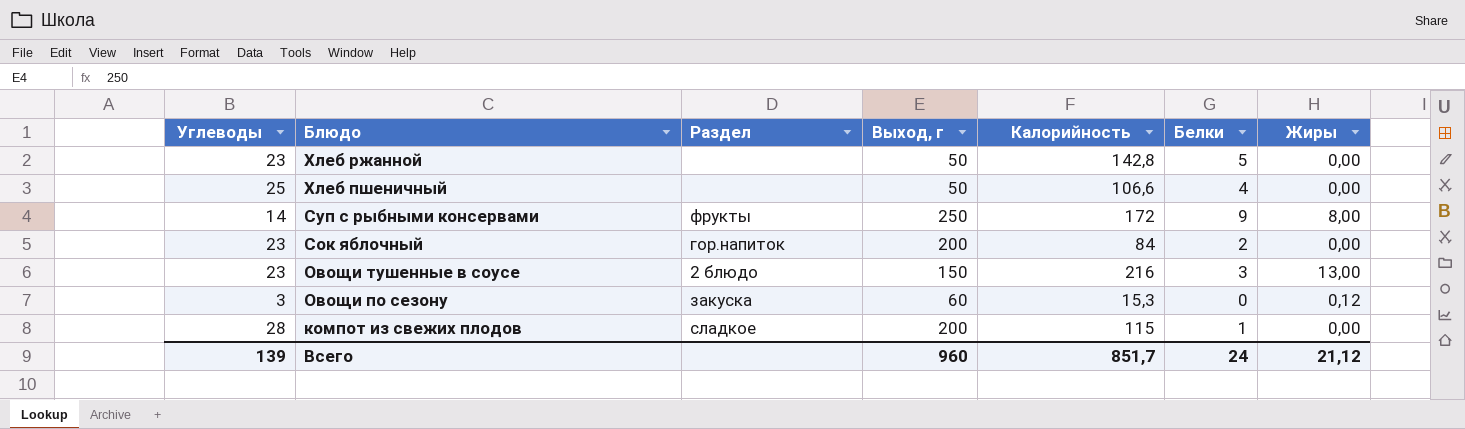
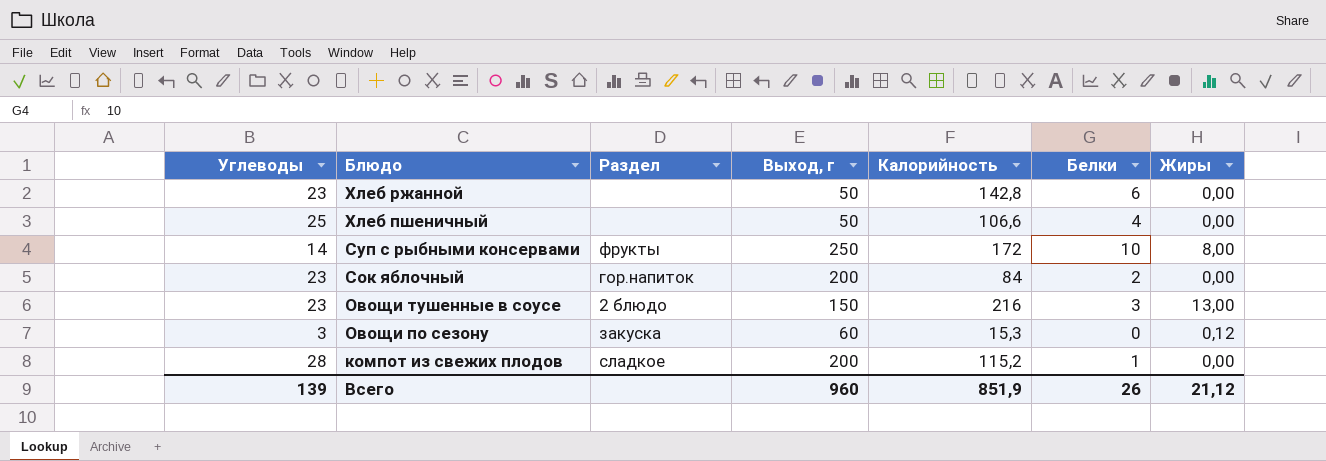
Хлеб ржанной | Белки: 5 -> 6
Суп с рыбными консервами | Белки: 9 -> 10
компот из свежих плодов | Калорийность: 115 -> 115,2
Всего | Калорийность: 851,7 -> 851,9
Всего | Белки: 24 -> 26

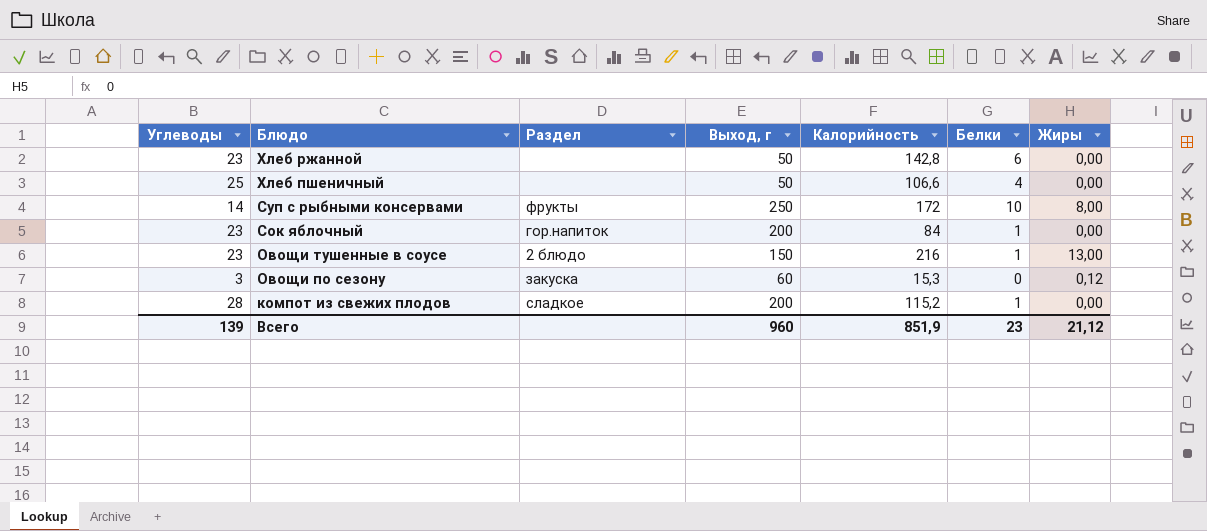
Сок яблочный | Белки: 2 -> 1
Овощи тушенные в соусе | Белки: 3 -> 1
Всего | Белки: 26 -> 23

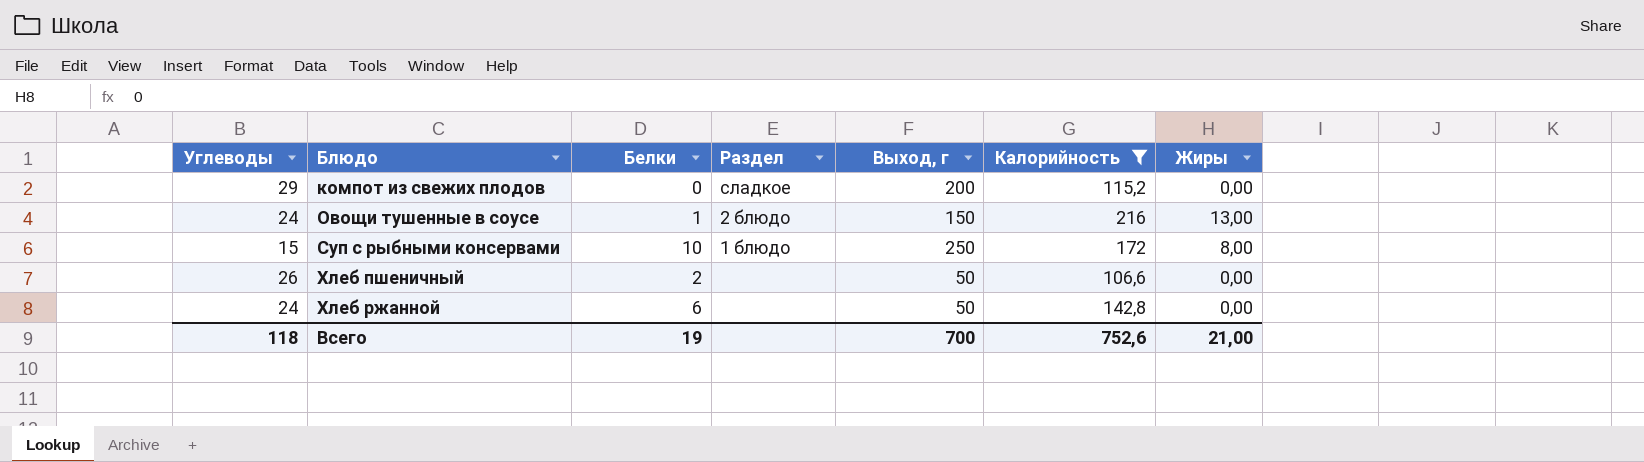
filter: none -> Калорийность >= 106,6
row order: Блюдо descending -> Блюдо ascending
column Белки | position: 6 -> 3
компот из свежих плодов | Углеводы: 28 -> 29
компот из свежих плодов | Белки: 1 -> 0
Овощи тушенные в соусе | Углеводы: 23 -> 24
Суп с рыбными консервами | Углеводы: 14 -> 15
Суп с рыбными консервами | Раздел: фрукты -> 1 блюдо
Хлеб пшеничный | Углеводы: 25 -> 26
Хлеб пшеничный | Белки: 4 -> 2
Хлеб ржанной | Углеводы: 23 -> 24
Всего | Углеводы: 139 -> 118
Всего | Белки: 23 -> 19
Всего | Выход, г: 960 -> 700
Всего | Калорийность: 851,9 -> 752,6
Всего | Жиры: 21,12 -> 21,00

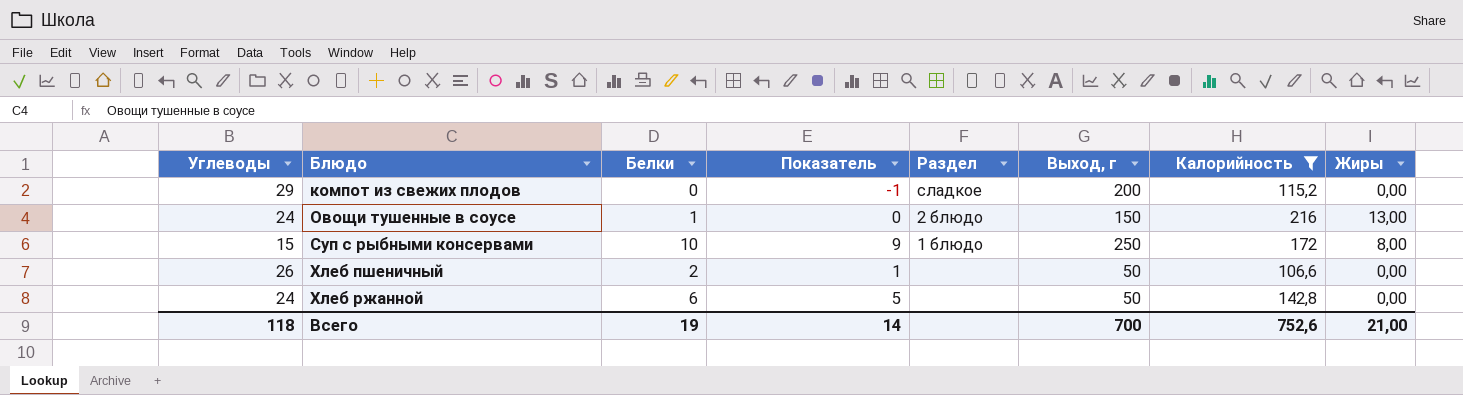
column Показатель | formula: none -> [Белки] - 1

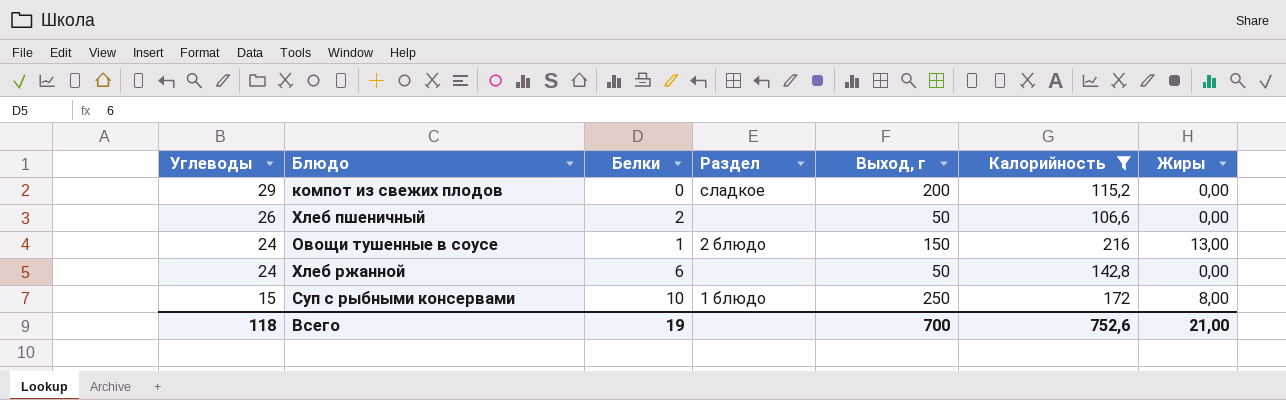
row order: Блюдо ascending -> Углеводы descending
column Показатель | formula: [Белки] - 1 -> none

